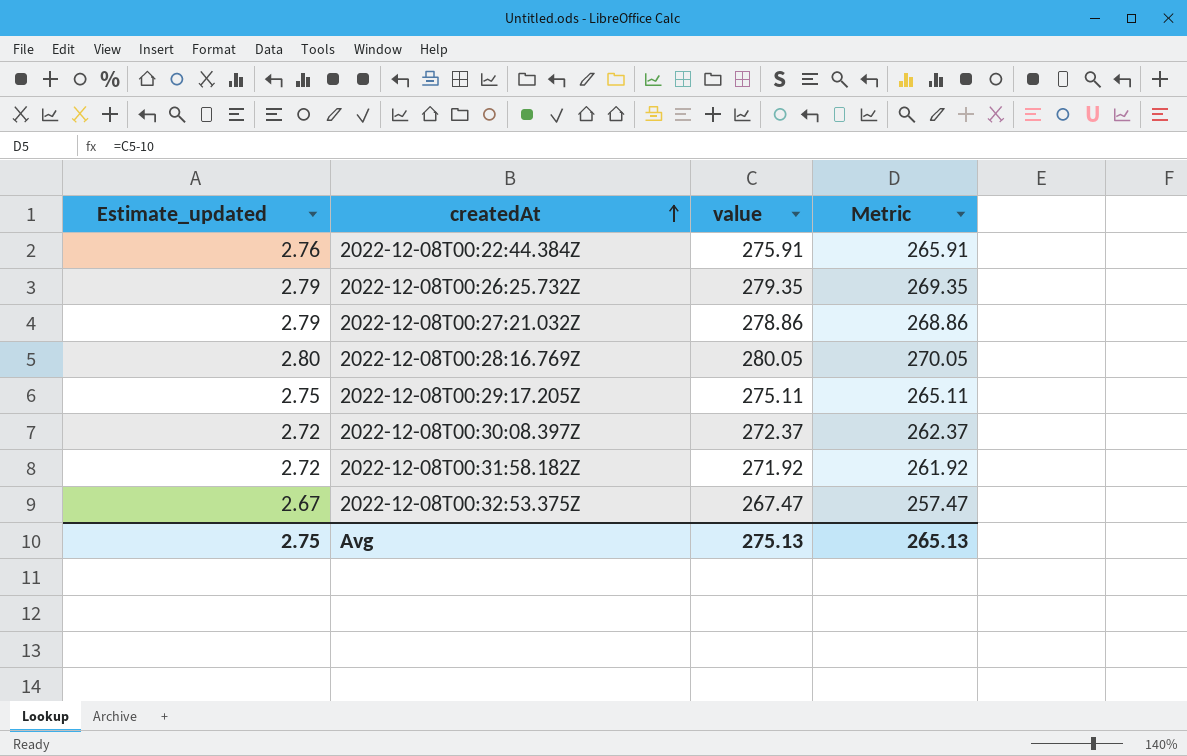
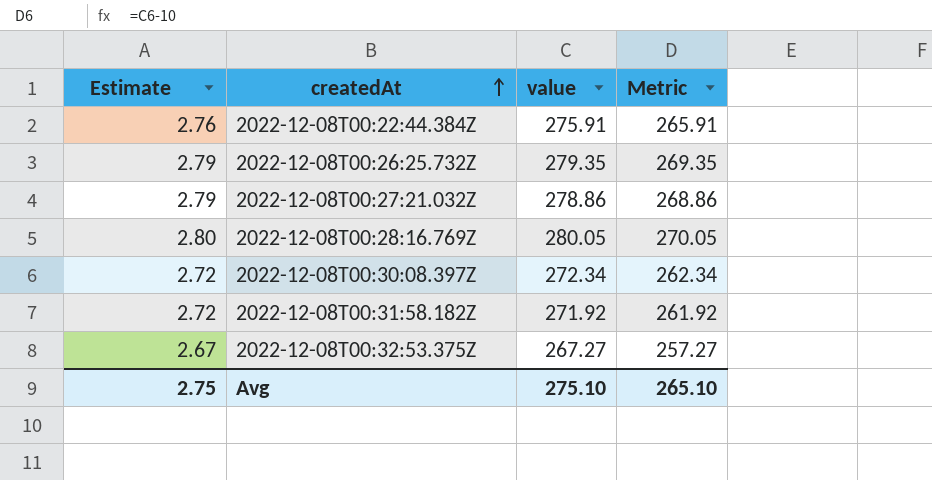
column name: Estimate_updated -> Estimate
row 2022-12-08T00:29:17.205Z: 2.75 | 275.11 | 265.11 -> none
2022-12-08T00:30:08.397Z | value: 272.37 -> 272.34
2022-12-08T00:30:08.397Z | Metric: 262.37 -> 262.34
2022-12-08T00:32:53.375Z | value: 267.47 -> 267.27
2022-12-08T00:32:53.375Z | Metric: 257.47 -> 257.27
Avg | value: 275.13 -> 275.10
Avg | Metric: 265.13 -> 265.10

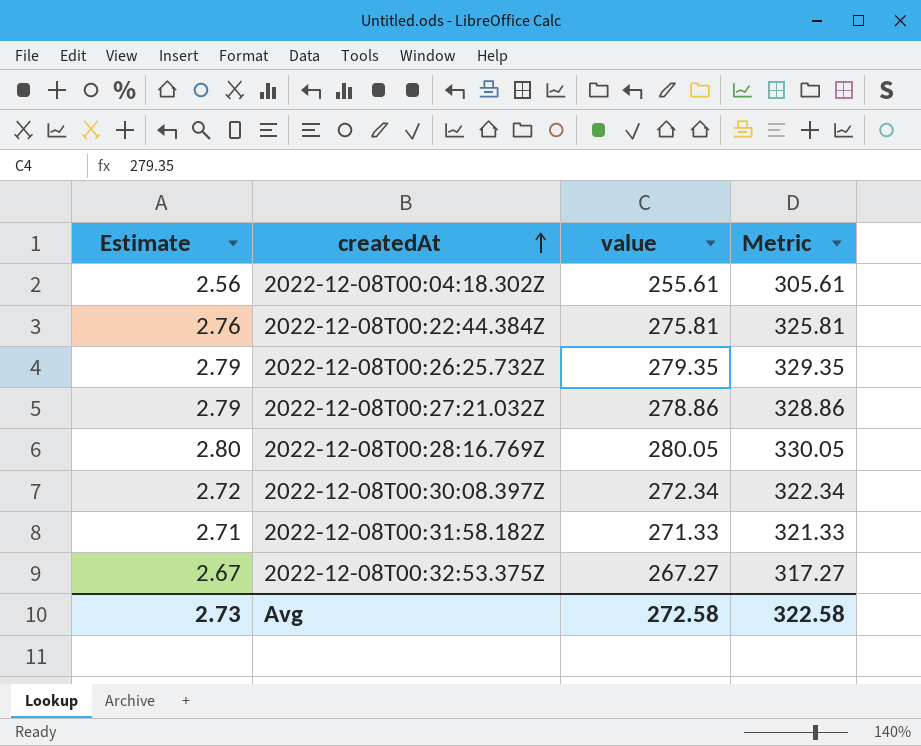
column Metric | formula: [value] - 10 -> [value] + 50
row 2022-12-08T00:04:18.302Z: none -> 2.56 | 255.61 | 305.61
2022-12-08T00:22:44.384Z | value: 275.91 -> 275.81
2022-12-08T00:31:58.182Z | Estimate: 2.72 -> 2.71
2022-12-08T00:31:58.182Z | value: 271.92 -> 271.33
Avg | Estimate: 2.75 -> 2.73
Avg | value: 275.10 -> 272.58
Avg | Metric: 265.10 -> 322.58

